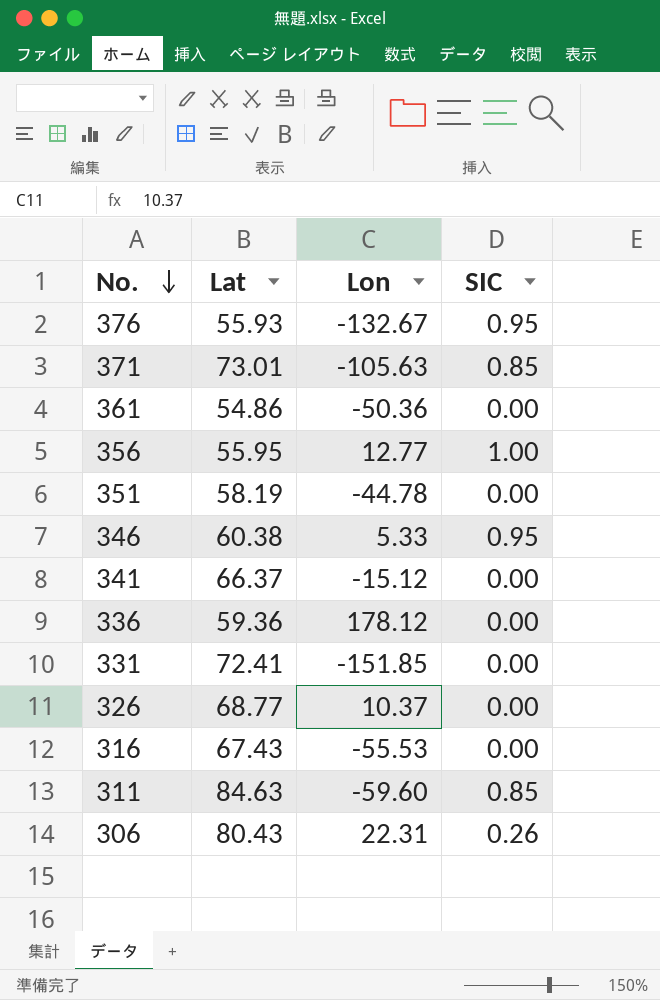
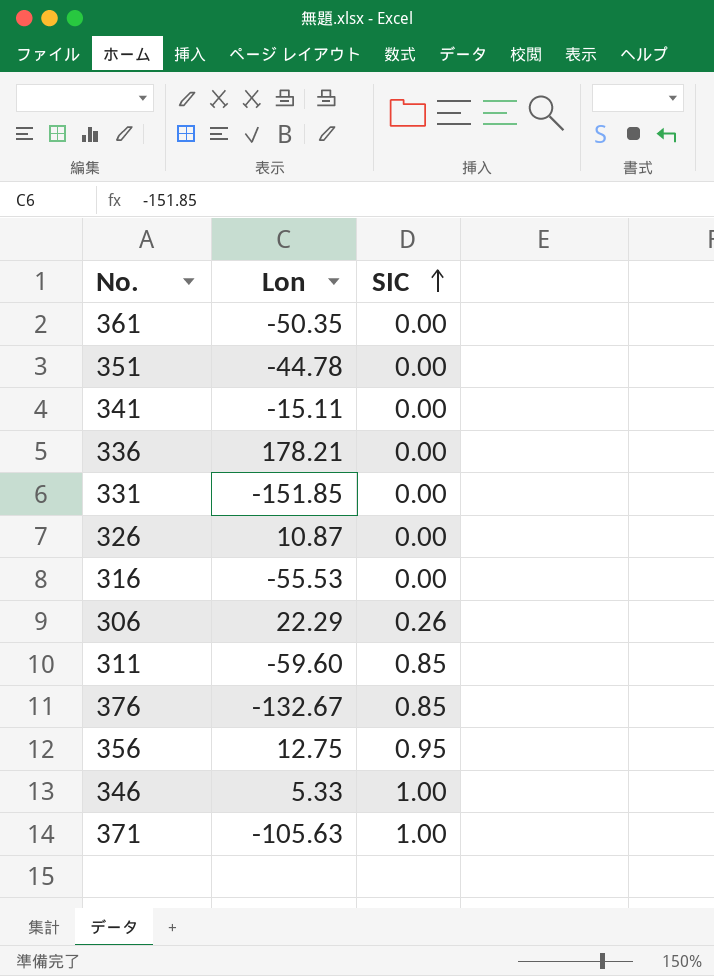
row order: No. descending -> SIC ascending
column Lat | position: 2 -> none
361 | Lon: -50.36 -> -50.35
341 | Lon: -15.12 -> -15.11
336 | Lon: 178.12 -> 178.21
326 | Lon: 10.37 -> 10.87
306 | Lon: 22.31 -> 22.29
376 | SIC: 0.95 -> 0.85
356 | Lon: 12.77 -> 12.75
356 | SIC: 1.00 -> 0.95
346 | SIC: 0.95 -> 1.00
371 | SIC: 0.85 -> 1.00

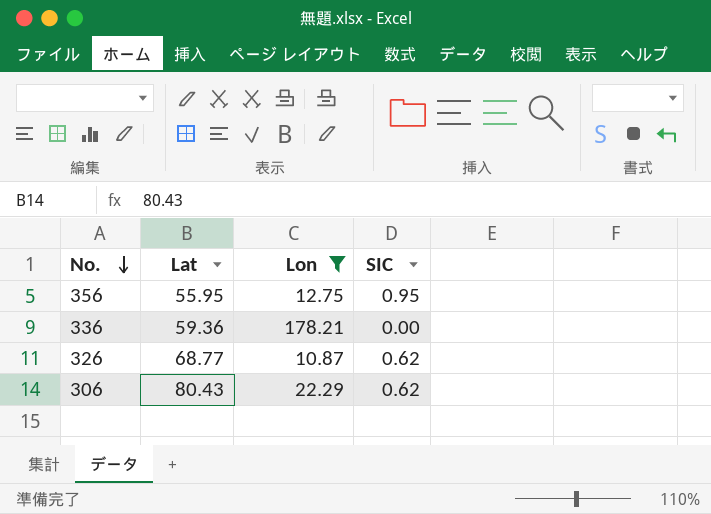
filter: none -> Lon >= 10.87
row order: SIC ascending -> No. descending
column Lat | position: none -> 2
326 | SIC: 0.00 -> 0.62
306 | SIC: 0.26 -> 0.62

